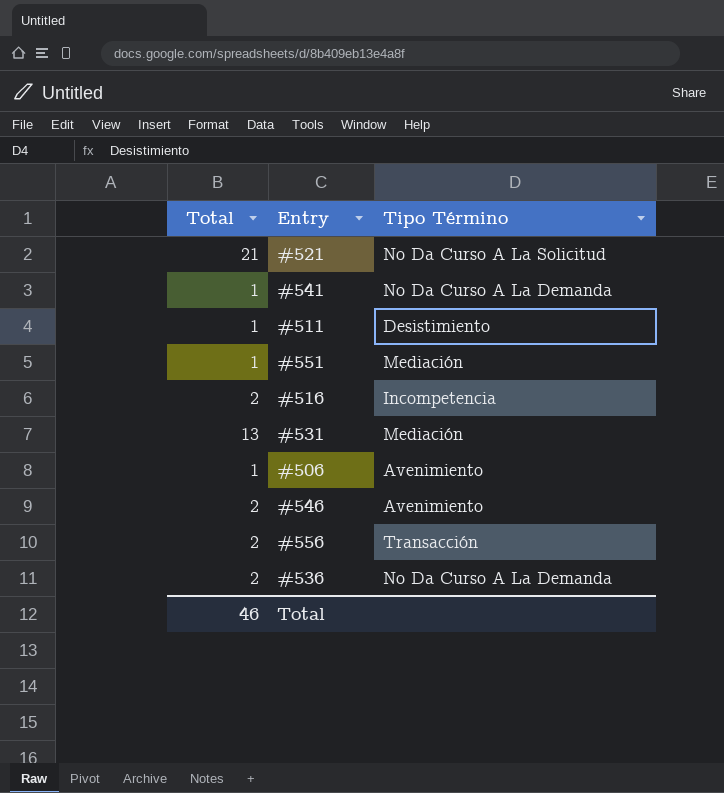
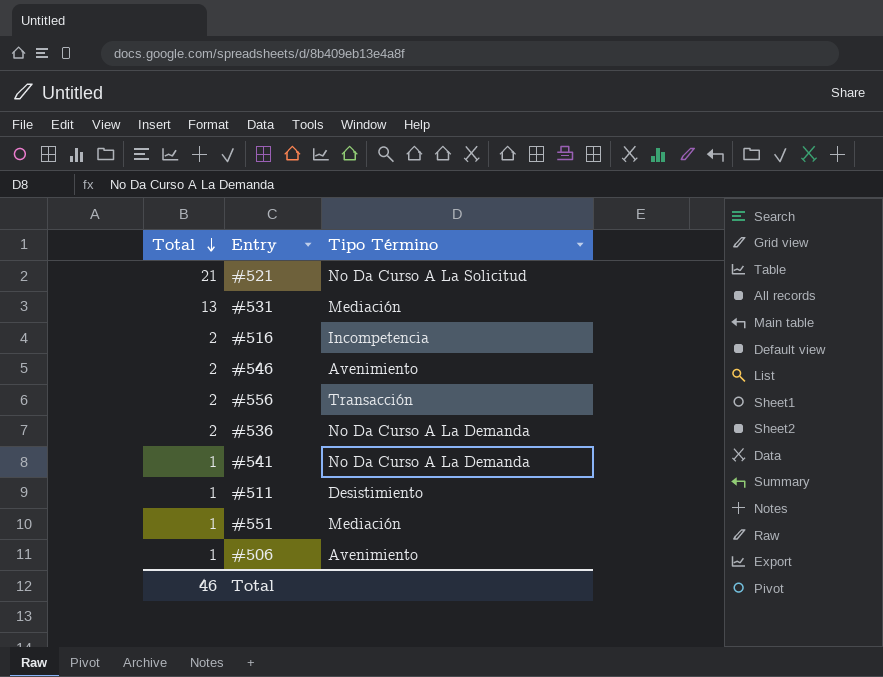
row order: none -> Total descending

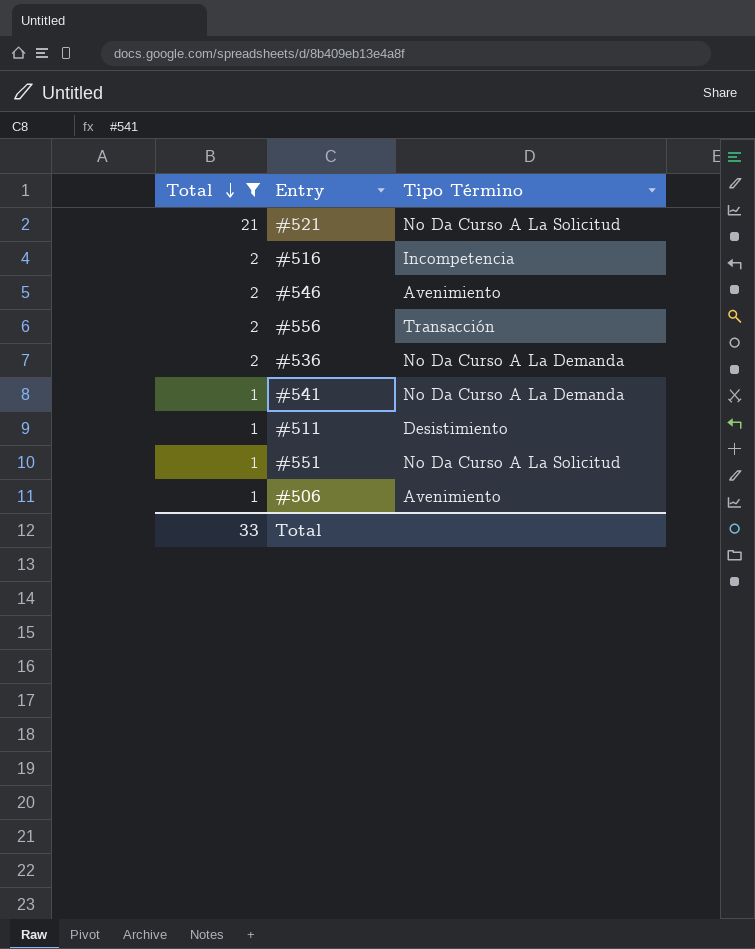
filter: none -> Total != 13
#551 | Tipo Término: Mediación -> No Da Curso A La Solicitud
Total | Total: 46 -> 33

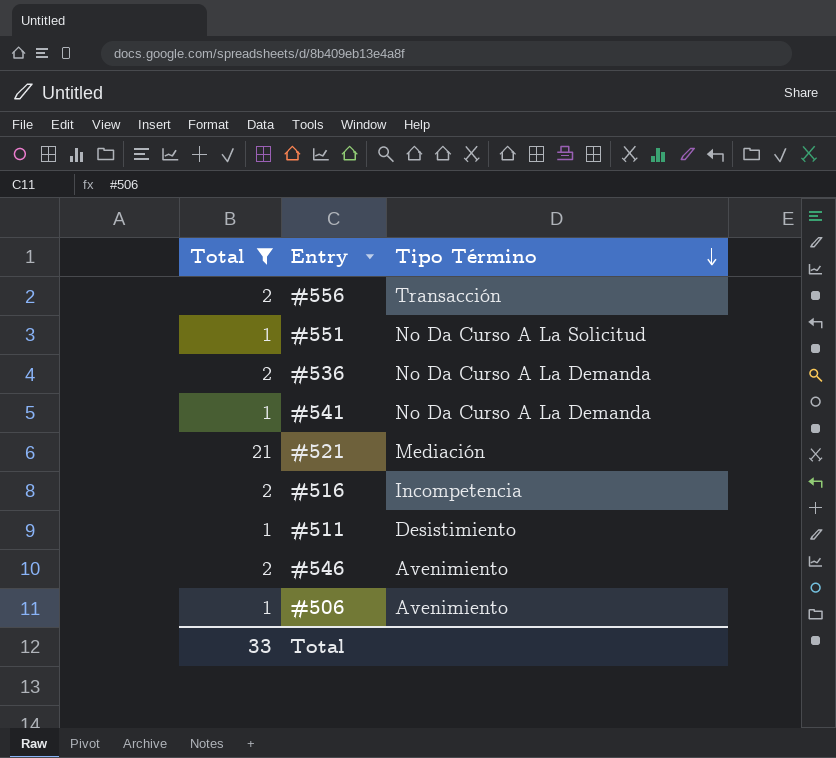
row order: Total descending -> Tipo Término descending
#521 | Tipo Término: No Da Curso A La Solicitud -> Mediación

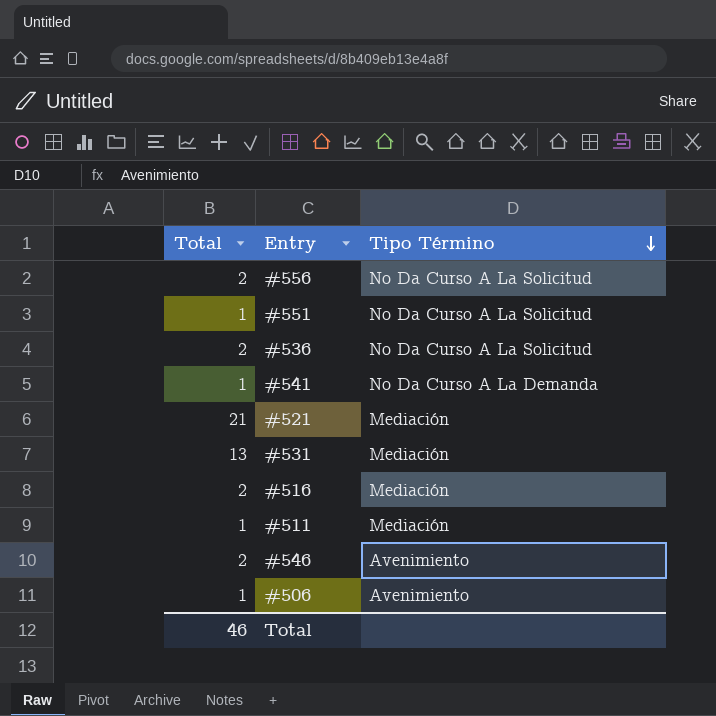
filter: Total != 13 -> none
#556 | Tipo Término: Transacción -> No Da Curso A La Solicitud
#536 | Tipo Término: No Da Curso A La Demanda -> No Da Curso A La Solicitud
#516 | Tipo Término: Incompetencia -> Mediación
#511 | Tipo Término: Desistimiento -> Mediación
Total | Total: 33 -> 46

